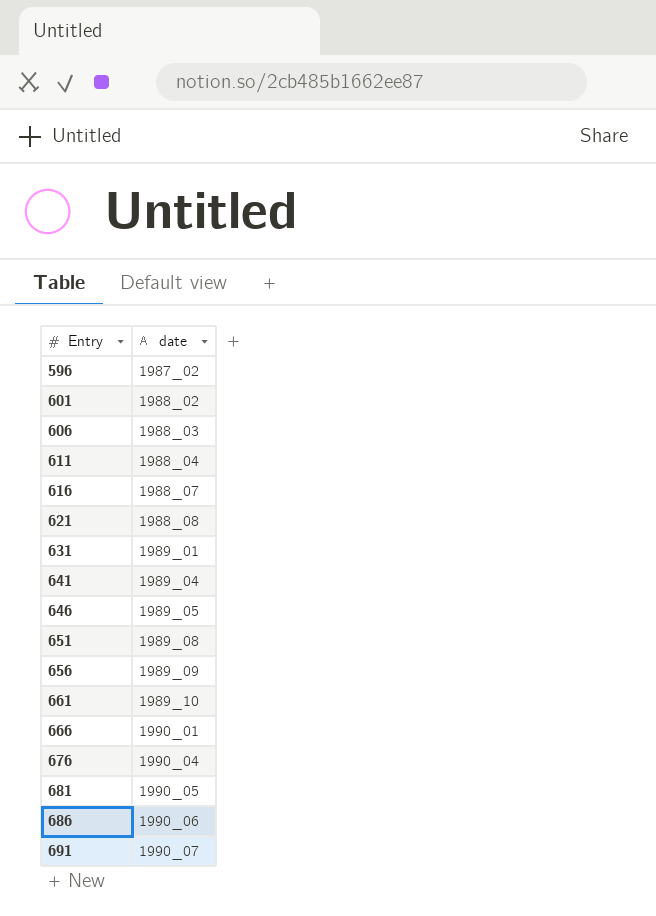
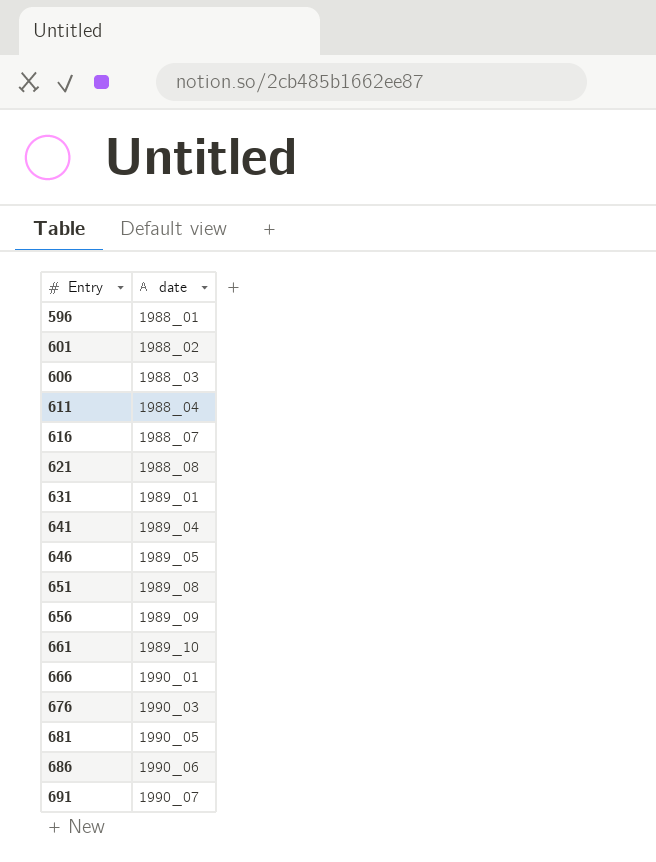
596 | date: 1987_02 -> 1988_01
676 | date: 1990_04 -> 1990_03

